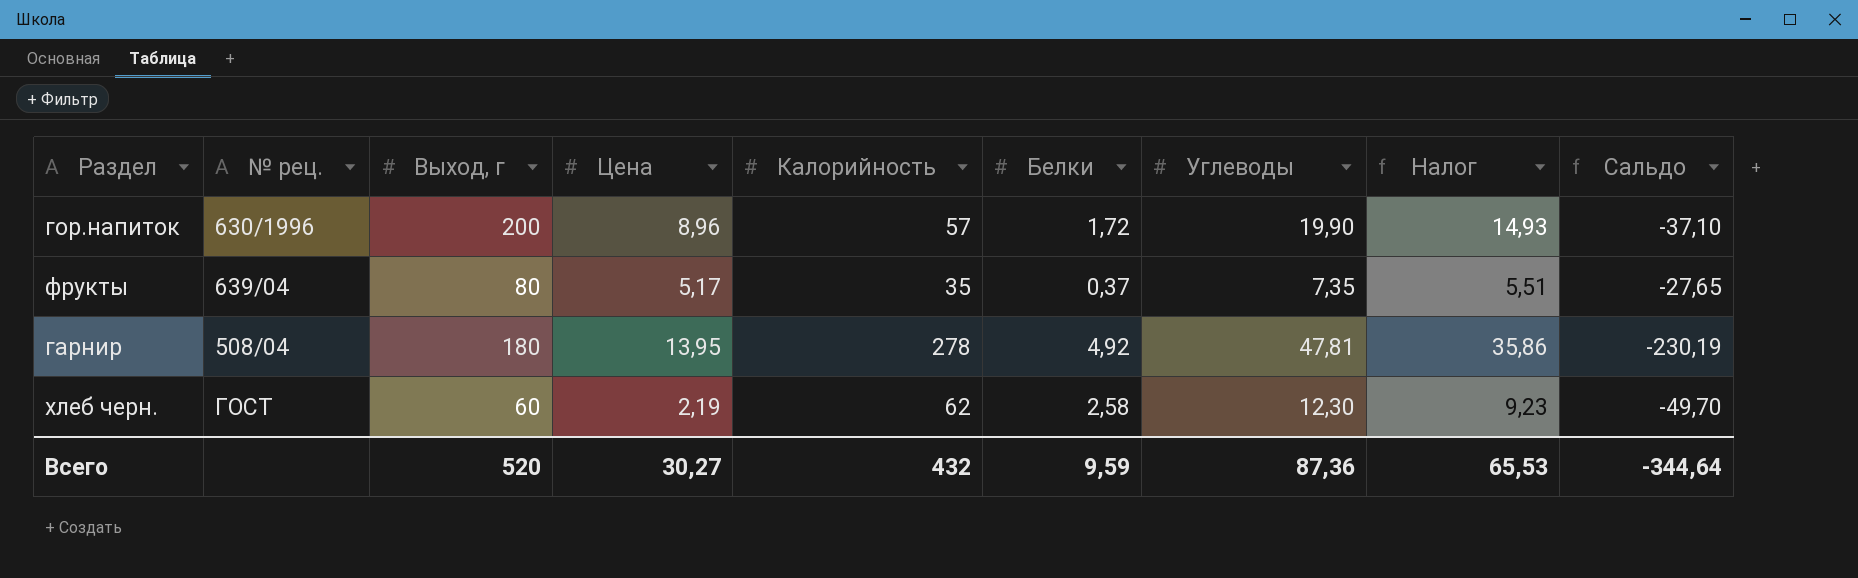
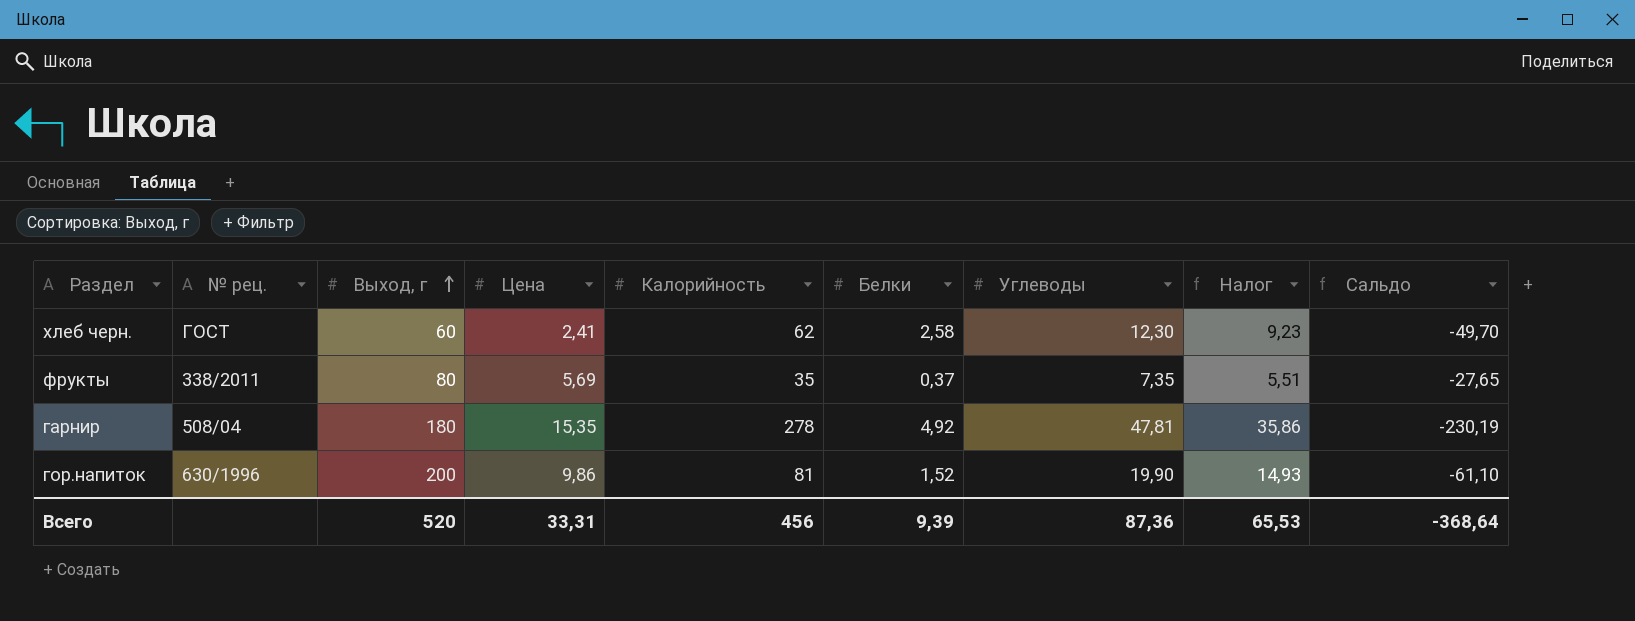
row order: none -> Выход, г ascending
хлеб черн. | Цена: 2,19 -> 2,41
фрукты | № рец.: 639/04 -> 338/2011
фрукты | Цена: 5,17 -> 5,69
гарнир | Цена: 13,95 -> 15,35
гор.напиток | Цена: 8,96 -> 9,86
гор.напиток | Калорийность: 57 -> 81
гор.напиток | Белки: 1,72 -> 1,52
гор.напиток | Сальдо: -37,10 -> -61,10
Всего | Цена: 30,27 -> 33,31
Всего | Калорийность: 432 -> 456
Всего | Белки: 9,59 -> 9,39
Всего | Сальдо: -344,64 -> -368,64

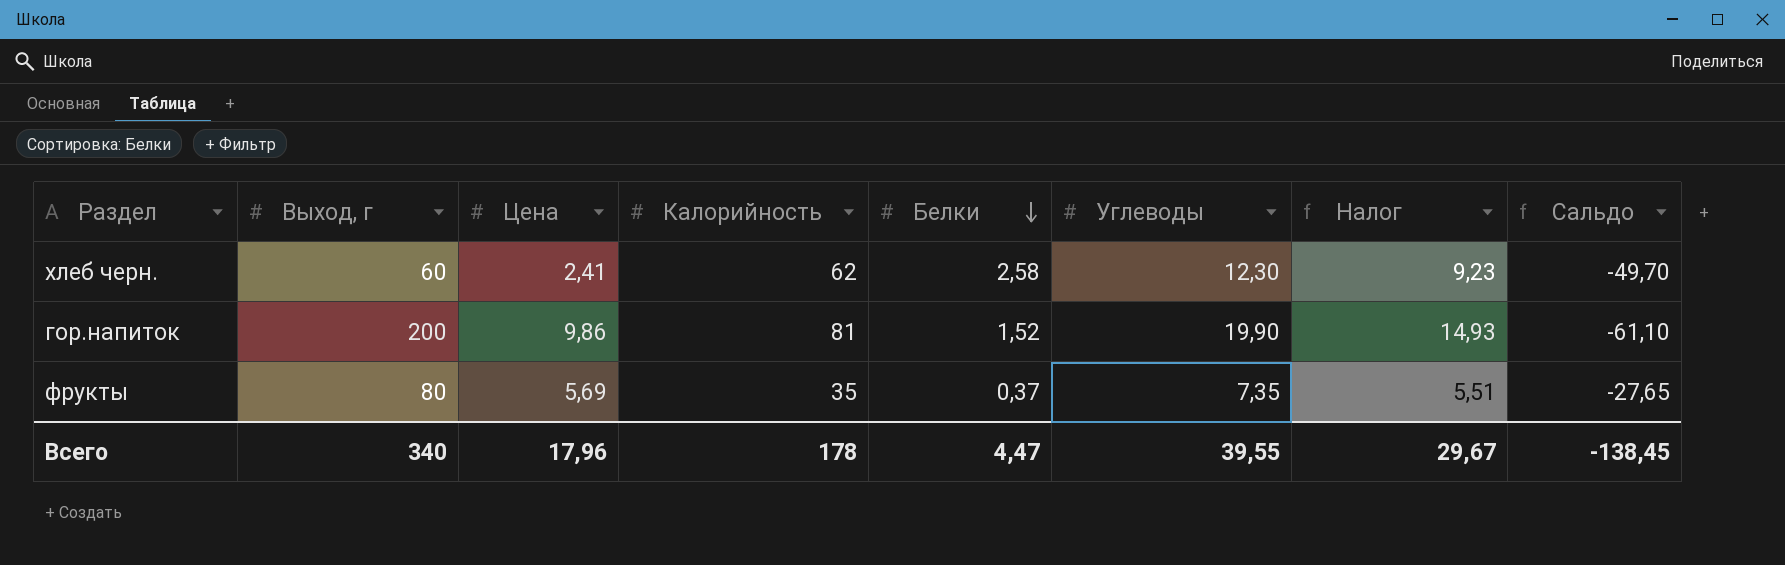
row order: Выход, г ascending -> Белки descending
column № рец. | position: 2 -> none
row гарнир: 508/04 | 180 | 15,35 | 278 | 4,92 | 47,81 | 35,86 | -230,19 -> none
Всего | Выход, г: 520 -> 340
Всего | Цена: 33,31 -> 17,96
Всего | Калорийность: 456 -> 178
Всего | Белки: 9,39 -> 4,47
Всего | Углеводы: 87,36 -> 39,55
Всего | Налог: 65,53 -> 29,67
Всего | Сальдо: -368,64 -> -138,45

